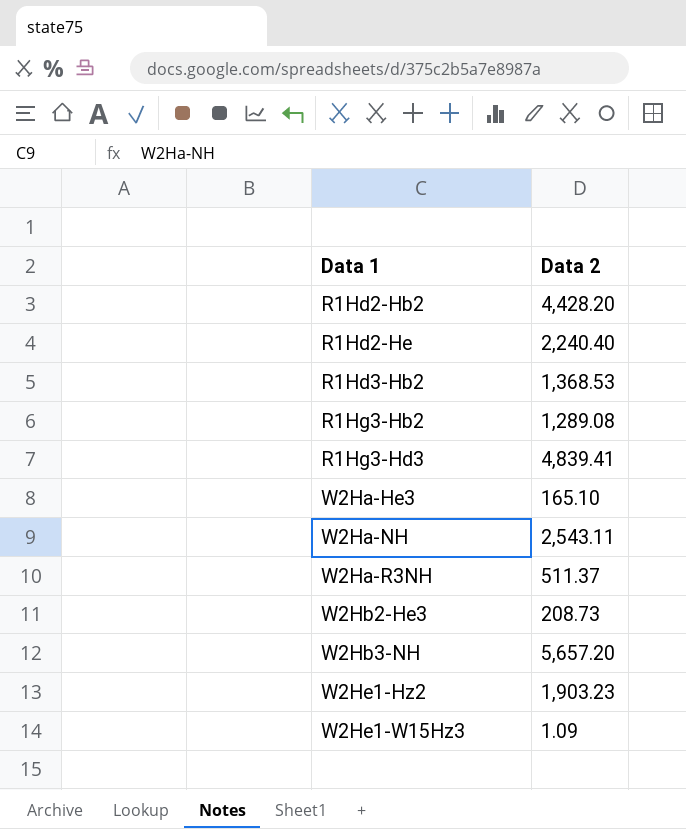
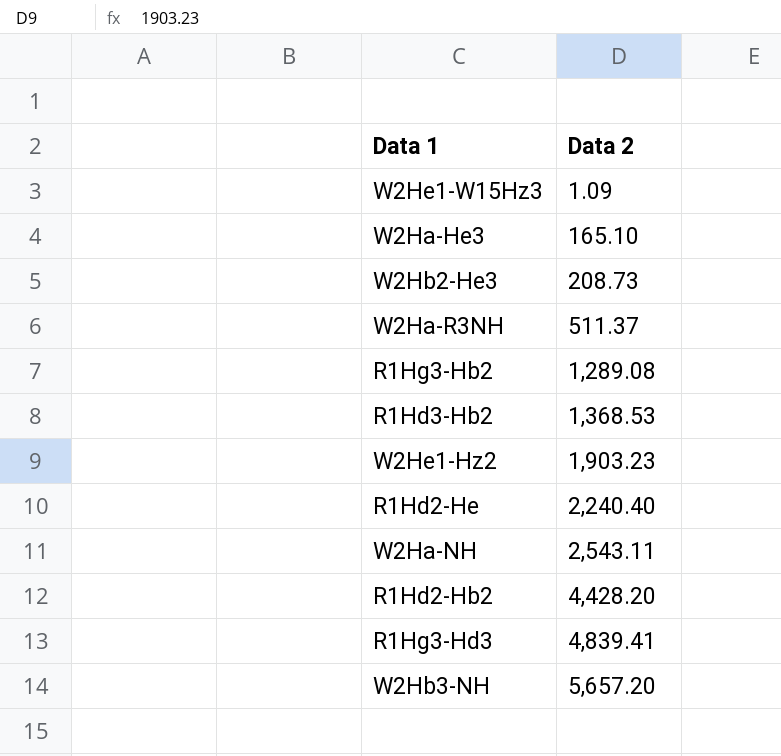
row order: Data 1 ascending -> Data 2 ascending

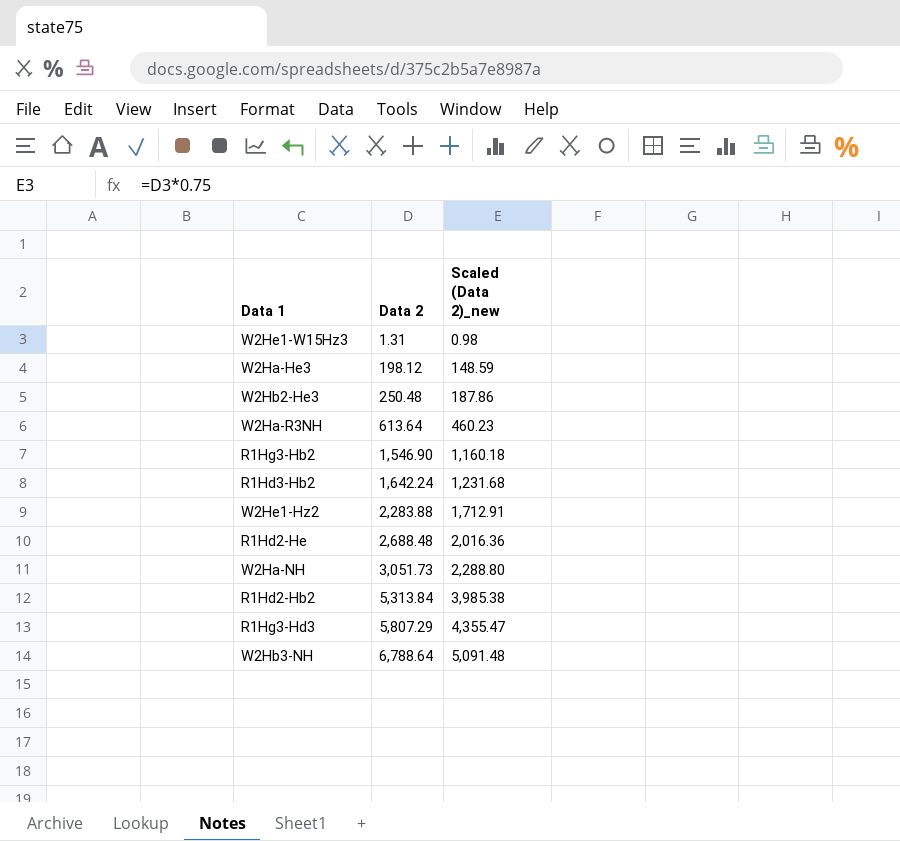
column Scaled (Data 2)_new | formula: none -> [Data 2] * 0.75
W2He1-W15Hz3 | Data 2: 1.09 -> 1.31
W2Ha-He3 | Data 2: 165.10 -> 198.12
W2Hb2-He3 | Data 2: 208.73 -> 250.48
W2Ha-R3NH | Data 2: 511.37 -> 613.64
R1Hg3-Hb2 | Data 2: 1,289.08 -> 1,546.90
R1Hd3-Hb2 | Data 2: 1,368.53 -> 1,642.24
W2He1-Hz2 | Data 2: 1,903.23 -> 2,283.88
R1Hd2-He | Data 2: 2,240.40 -> 2,688.48
W2Ha-NH | Data 2: 2,543.11 -> 3,051.73
R1Hd2-Hb2 | Data 2: 4,428.20 -> 5,313.84
R1Hg3-Hd3 | Data 2: 4,839.41 -> 5,807.29
W2Hb3-NH | Data 2: 5,657.20 -> 6,788.64

